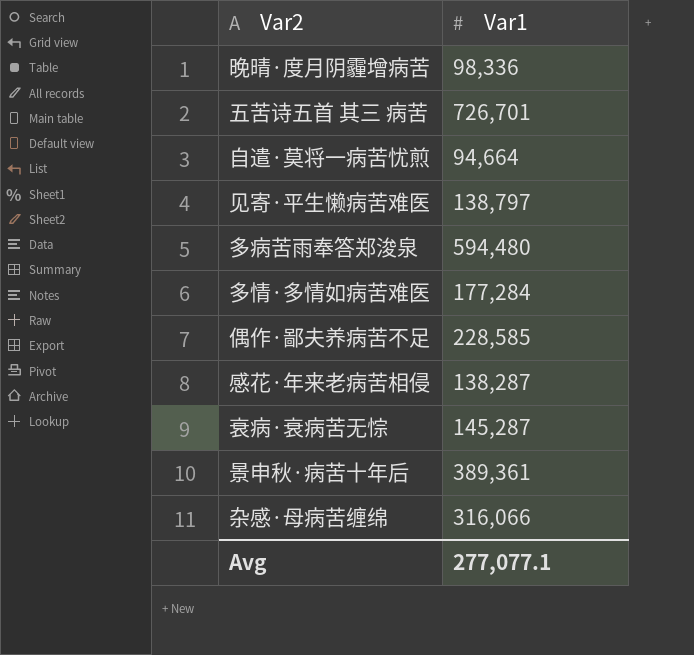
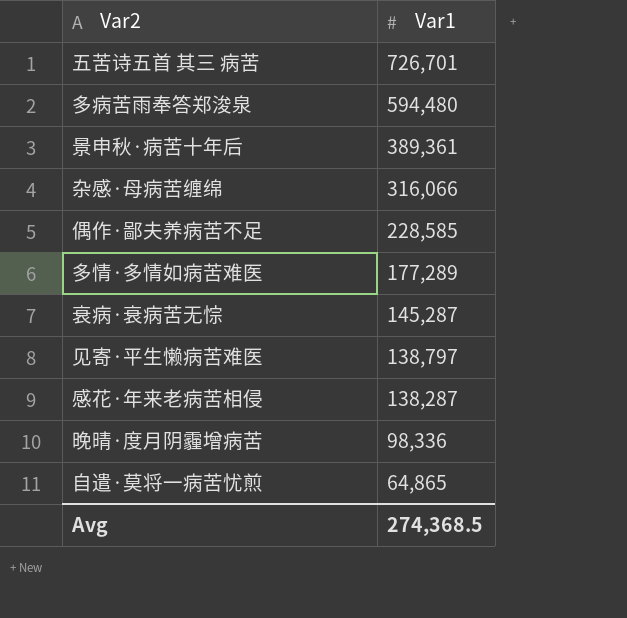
row order: none -> Var1 descending
多情·多情如病苦难医 | Var1: 177,284 -> 177,289
自遣·莫将一病苦忧煎 | Var1: 94,664 -> 64,865
Avg | Var1: 277,077.1 -> 274,368.5

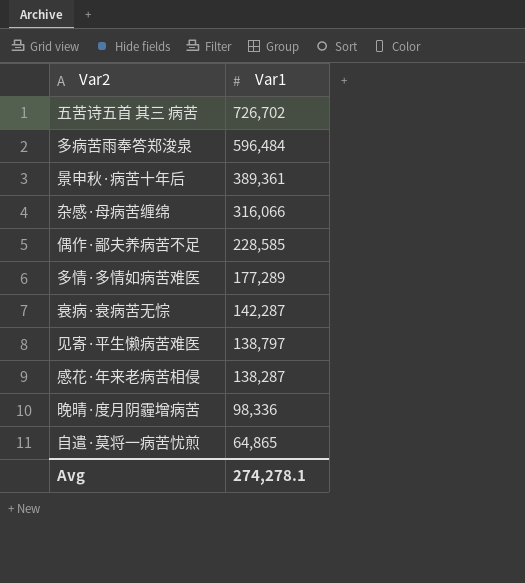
五苦诗五首 其三 病苦 | Var1: 726,701 -> 726,702
多病苦雨奉答郑浚泉 | Var1: 594,480 -> 596,484
衰病·衰病苦无悰 | Var1: 145,287 -> 142,287
Avg | Var1: 274,368.5 -> 274,278.1

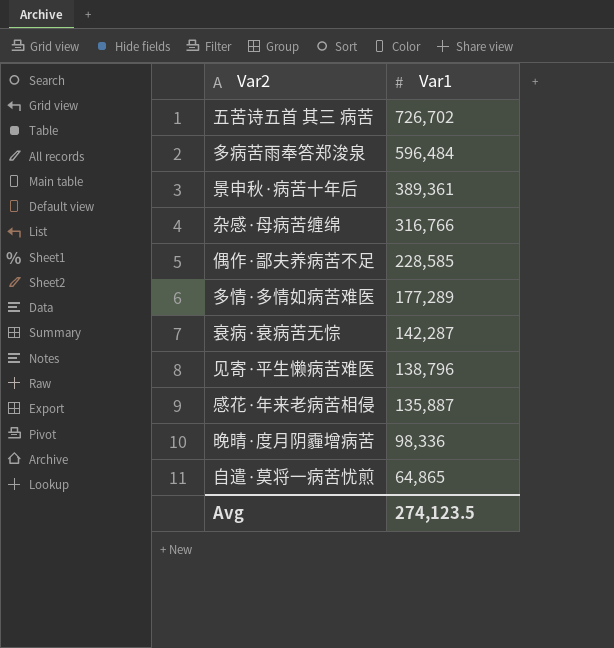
杂感·母病苦缠绵 | Var1: 316,066 -> 316,766
见寄·平生懒病苦难医 | Var1: 138,797 -> 138,796
感花·年来老病苦相侵 | Var1: 138,287 -> 135,887
Avg | Var1: 274,278.1 -> 274,123.5

